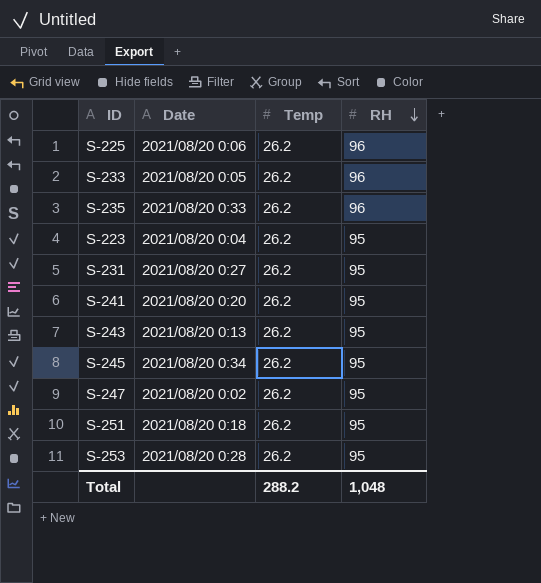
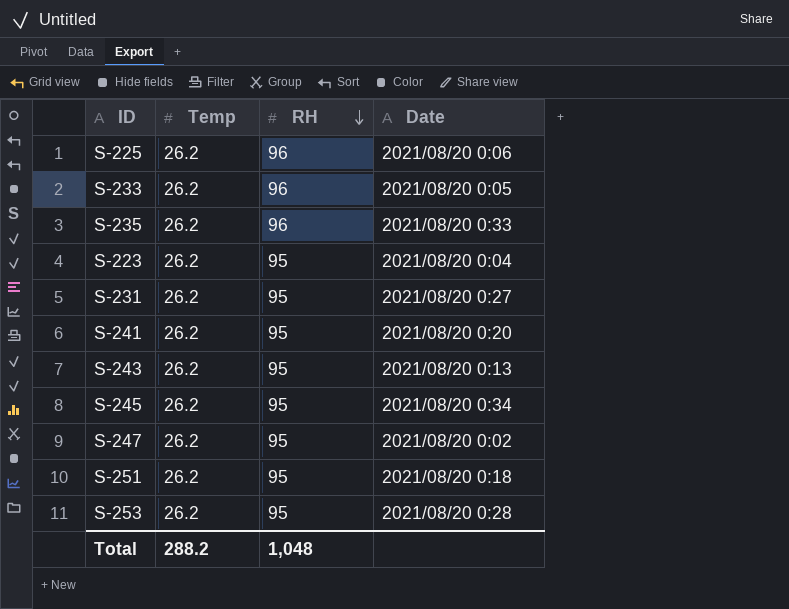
column Date | position: 2 -> 4

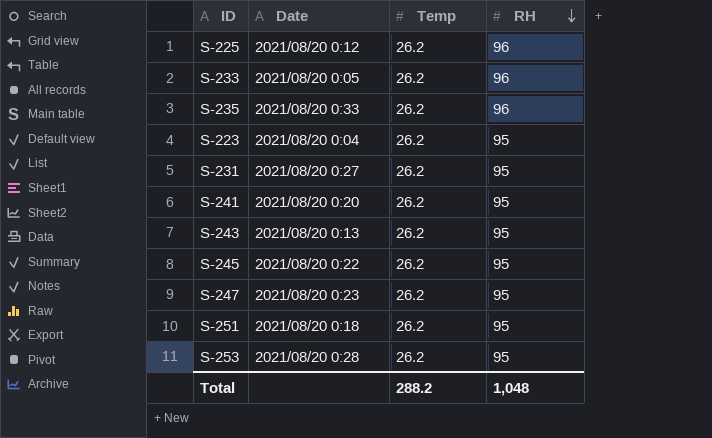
column Date | position: 4 -> 2
S-225 | Date: 2021/08/20 0:06 -> 2021/08/20 0:12
S-245 | Date: 2021/08/20 0:34 -> 2021/08/20 0:22
S-247 | Date: 2021/08/20 0:02 -> 2021/08/20 0:23

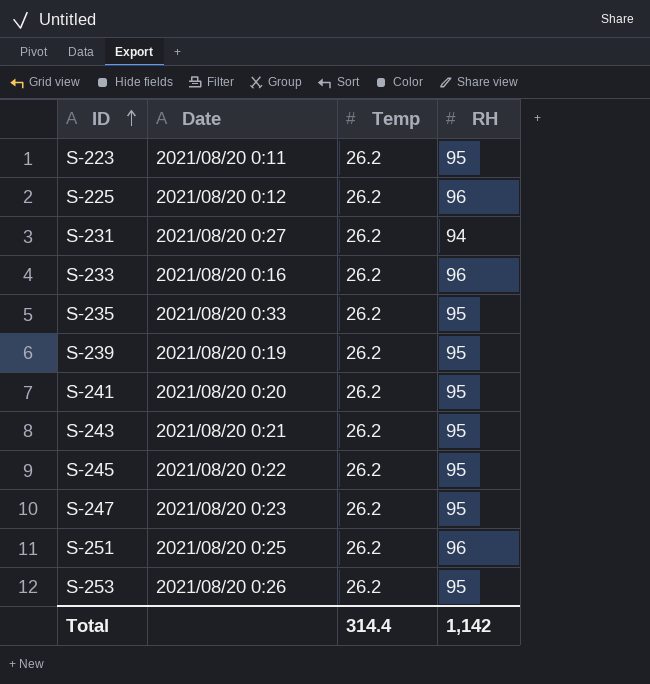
row order: RH descending -> ID ascending
S-223 | Date: 2021/08/20 0:04 -> 2021/08/20 0:11
S-231 | RH: 95 -> 94
S-233 | Date: 2021/08/20 0:05 -> 2021/08/20 0:16
S-235 | RH: 96 -> 95
row S-239: none -> 2021/08/20 0:19 | 26.2 | 95
S-243 | Date: 2021/08/20 0:13 -> 2021/08/20 0:21
S-251 | Date: 2021/08/20 0:18 -> 2021/08/20 0:25
S-251 | RH: 95 -> 96
S-253 | Date: 2021/08/20 0:28 -> 2021/08/20 0:26
Total | Temp: 288.2 -> 314.4
Total | RH: 1,048 -> 1,142

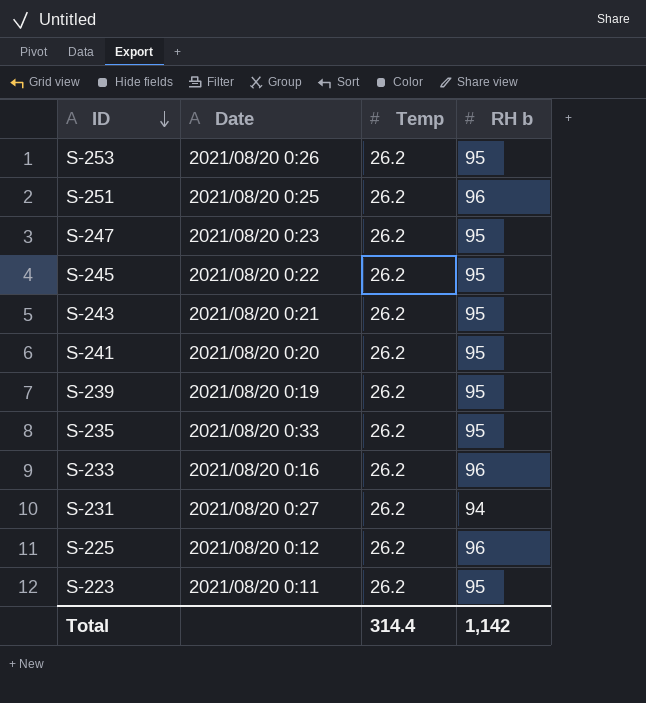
row order: ID ascending -> ID descending
column name: RH -> RH b

